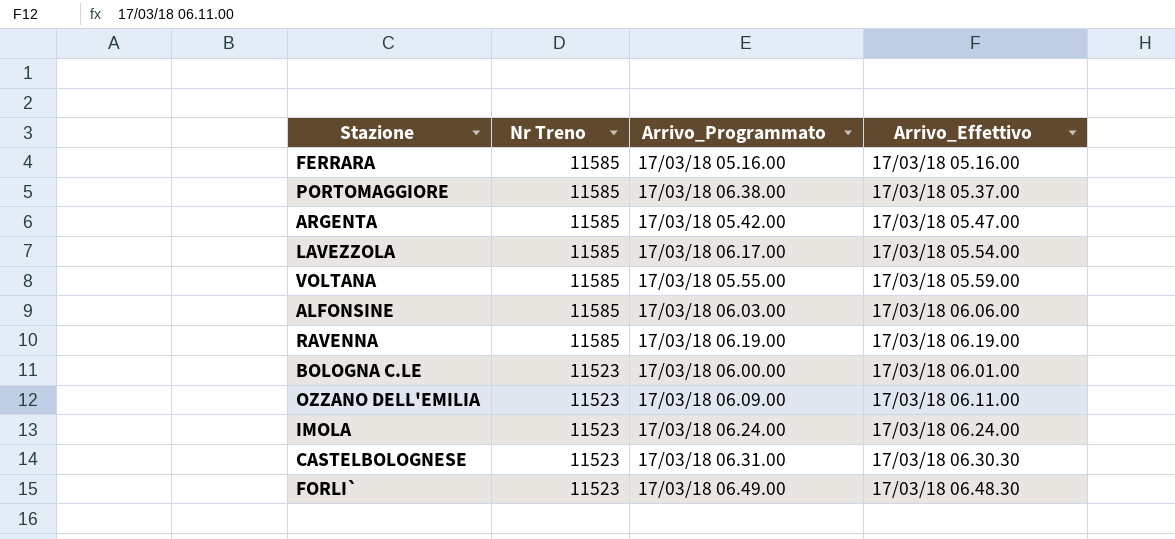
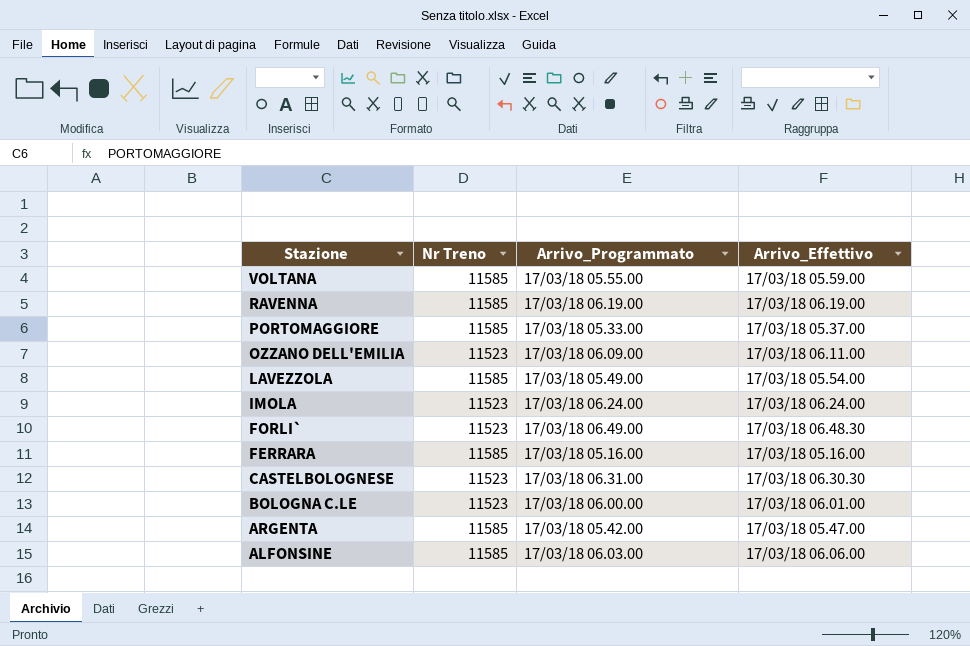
row order: Nr Treno descending -> Stazione descending
PORTOMAGGIORE | Arrivo_Programmato: 17/03/18 06.38.00 -> 17/03/18 05.33.00
LAVEZZOLA | Arrivo_Programmato: 17/03/18 06.17.00 -> 17/03/18 05.49.00

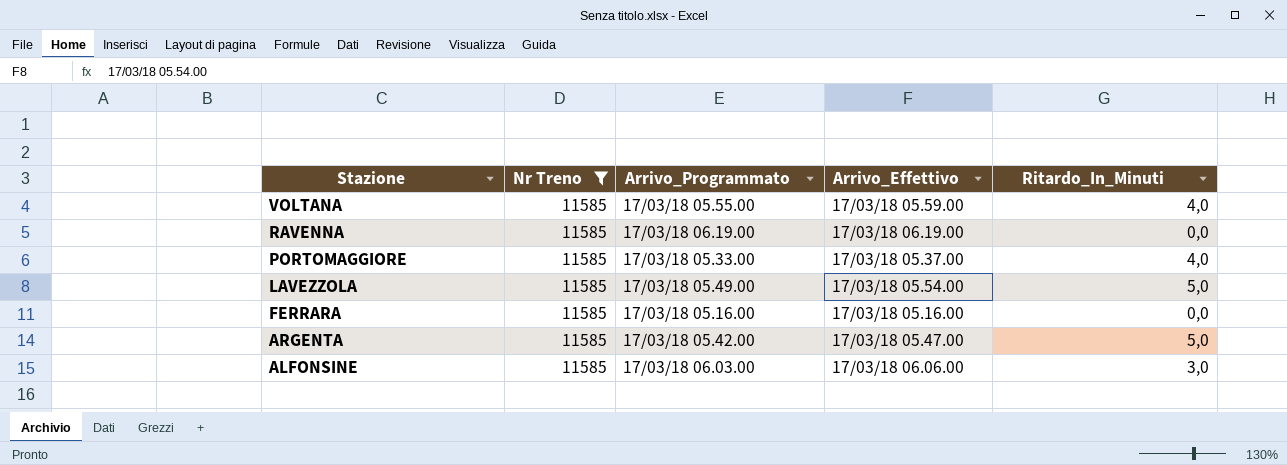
filter: none -> Nr Treno = 11585
column Ritardo_In_Minuti | position: none -> 5

